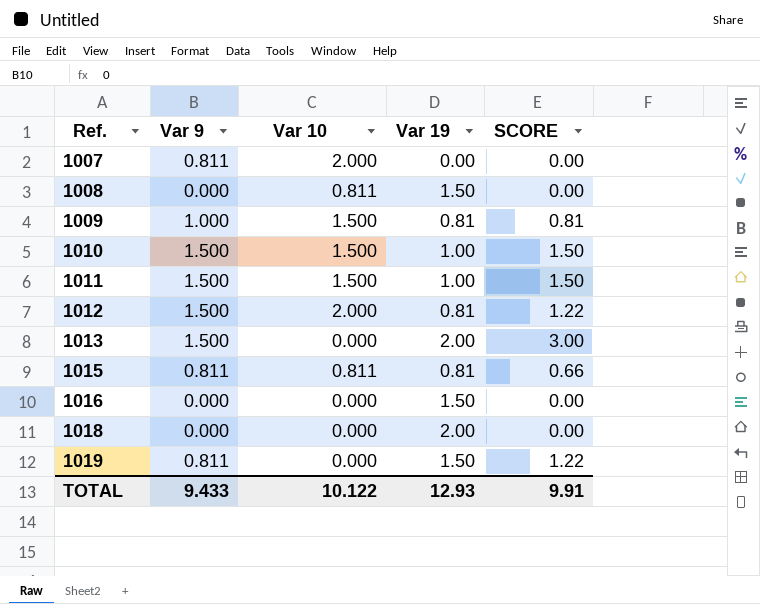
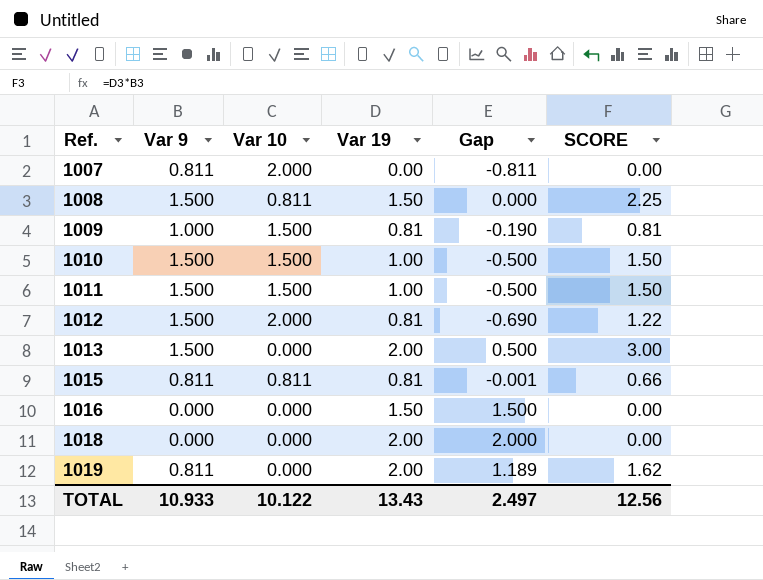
column Gap | formula: none -> [Var 19] - [Var 9]
1008 | Var 9: 0.000 -> 1.500
1008 | SCORE: 0.00 -> 2.25
1019 | Var 19: 1.50 -> 2.00
1019 | SCORE: 1.22 -> 1.62
TOTAL | Var 9: 9.433 -> 10.933
TOTAL | Var 19: 12.93 -> 13.43
TOTAL | SCORE: 9.91 -> 12.56

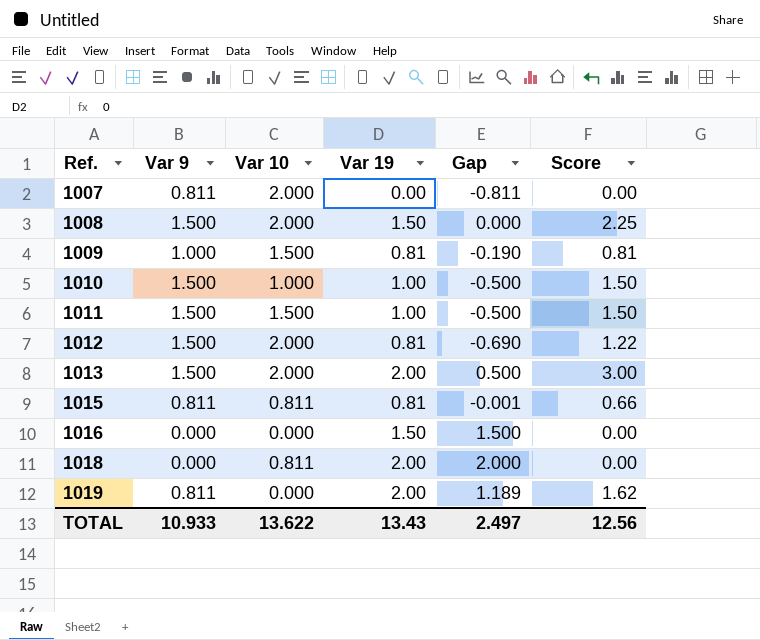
column name: SCORE -> Score
1008 | Var 10: 0.811 -> 2.000
1010 | Var 10: 1.500 -> 1.000
1013 | Var 10: 0.000 -> 2.000
1018 | Var 10: 0.000 -> 0.811
TOTAL | Var 10: 10.122 -> 13.622

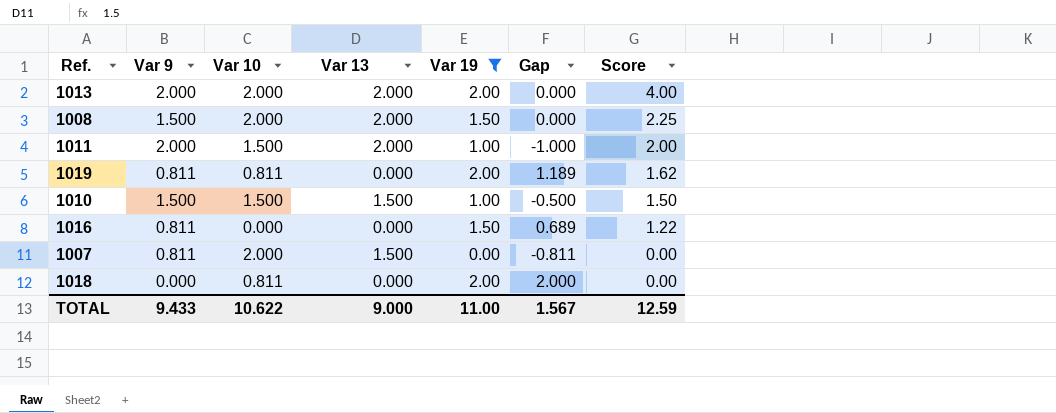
filter: none -> Var 19 != 0.81
row order: Ref. ascending -> Score descending
column Var 13 | position: none -> 4
1013 | Var 9: 1.500 -> 2.000
1013 | Gap: 0.500 -> 0.000
1013 | Score: 3.00 -> 4.00
1011 | Var 9: 1.500 -> 2.000
1011 | Gap: -0.500 -> -1.000
1011 | Score: 1.50 -> 2.00
1019 | Var 10: 0.000 -> 0.811
1010 | Var 10: 1.000 -> 1.500
1016 | Var 9: 0.000 -> 0.811
1016 | Gap: 1.500 -> 0.689
1016 | Score: 0.00 -> 1.22
TOTAL | Var 9: 10.933 -> 9.433
TOTAL | Var 10: 13.622 -> 10.622
TOTAL | Var 19: 13.43 -> 11.00
TOTAL | Gap: 2.497 -> 1.567
TOTAL | Score: 12.56 -> 12.59

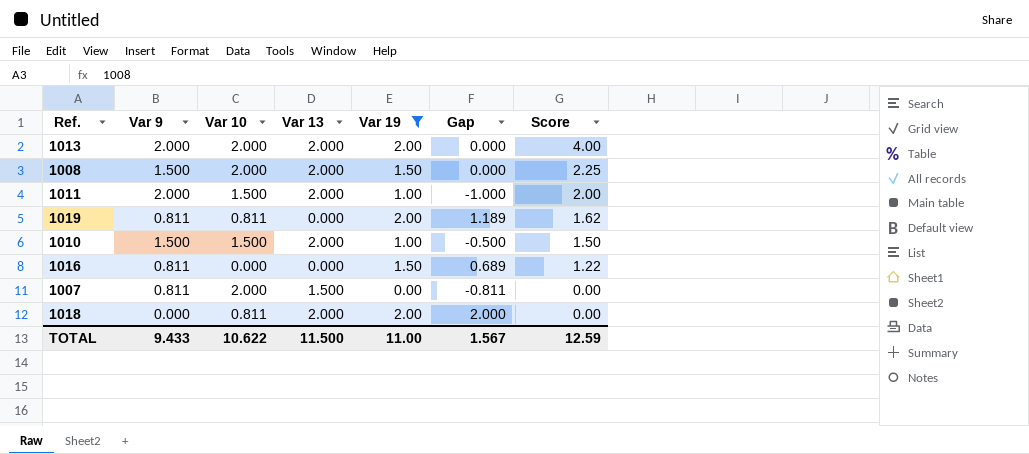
1010 | Var 13: 1.500 -> 2.000
1018 | Var 13: 0.000 -> 2.000
TOTAL | Var 13: 9.000 -> 11.500

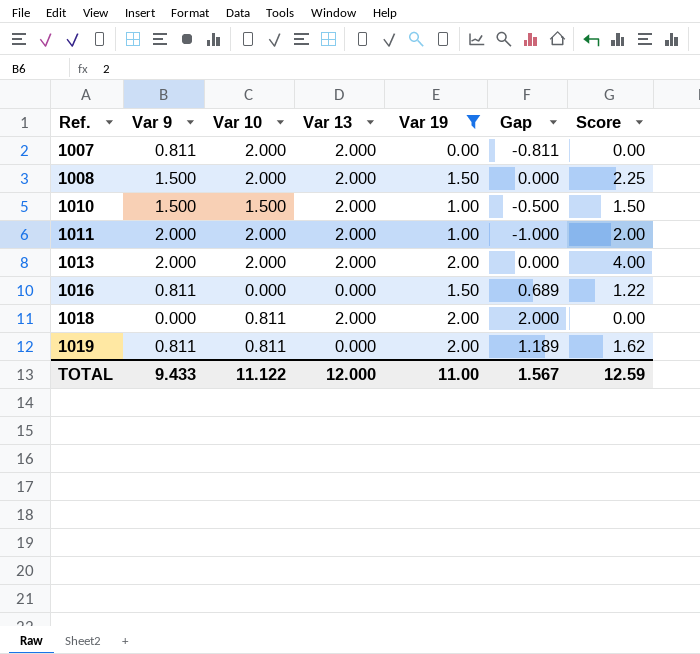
row order: Score descending -> Ref. ascending
1007 | Var 13: 1.500 -> 2.000
1011 | Var 10: 1.500 -> 2.000
TOTAL | Var 10: 10.622 -> 11.122
TOTAL | Var 13: 11.500 -> 12.000

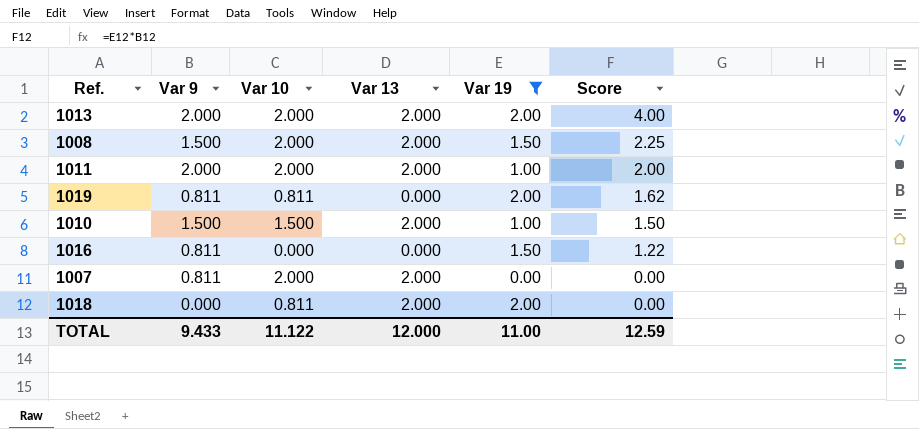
row order: Ref. ascending -> Score descending
column Gap | formula: [Var 19] - [Var 9] -> none

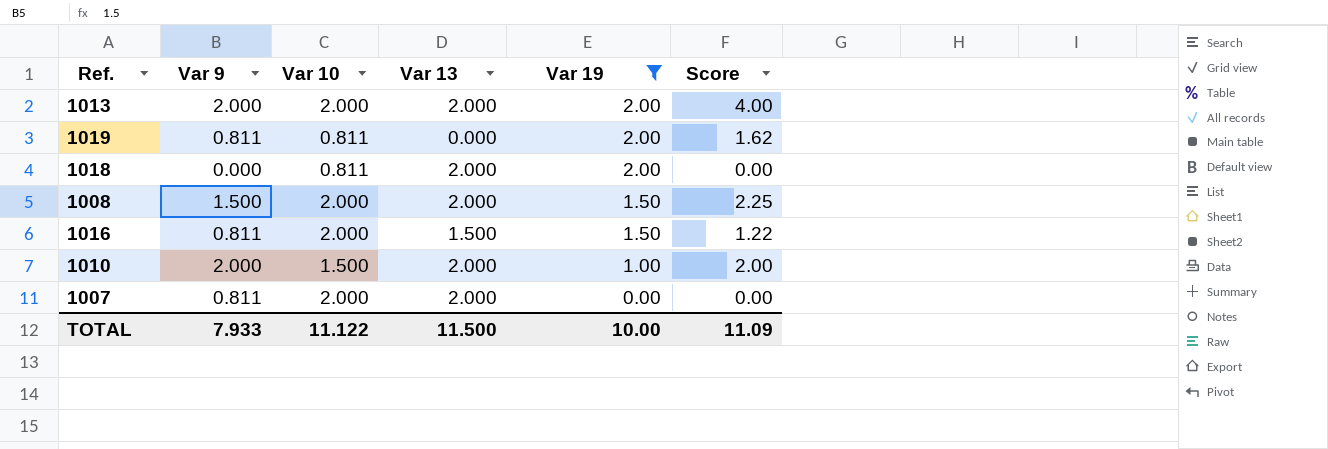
row order: Score descending -> Var 19 descending
row 1011: 2.000 | 2.000 | 2.000 | 1.00 | 2.00 -> none
1016 | Var 10: 0.000 -> 2.000
1016 | Var 13: 0.000 -> 1.500
1010 | Var 9: 1.500 -> 2.000
1010 | Score: 1.50 -> 2.00
TOTAL | Var 9: 9.433 -> 7.933
TOTAL | Var 13: 12.000 -> 11.500
TOTAL | Var 19: 11.00 -> 10.00
TOTAL | Score: 12.59 -> 11.09

